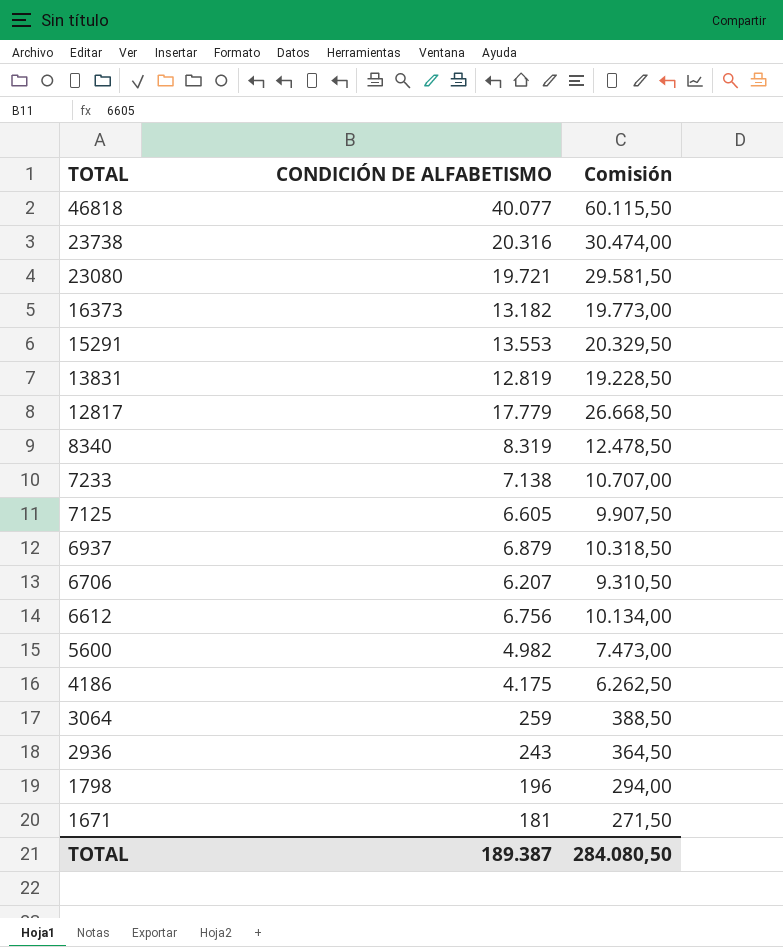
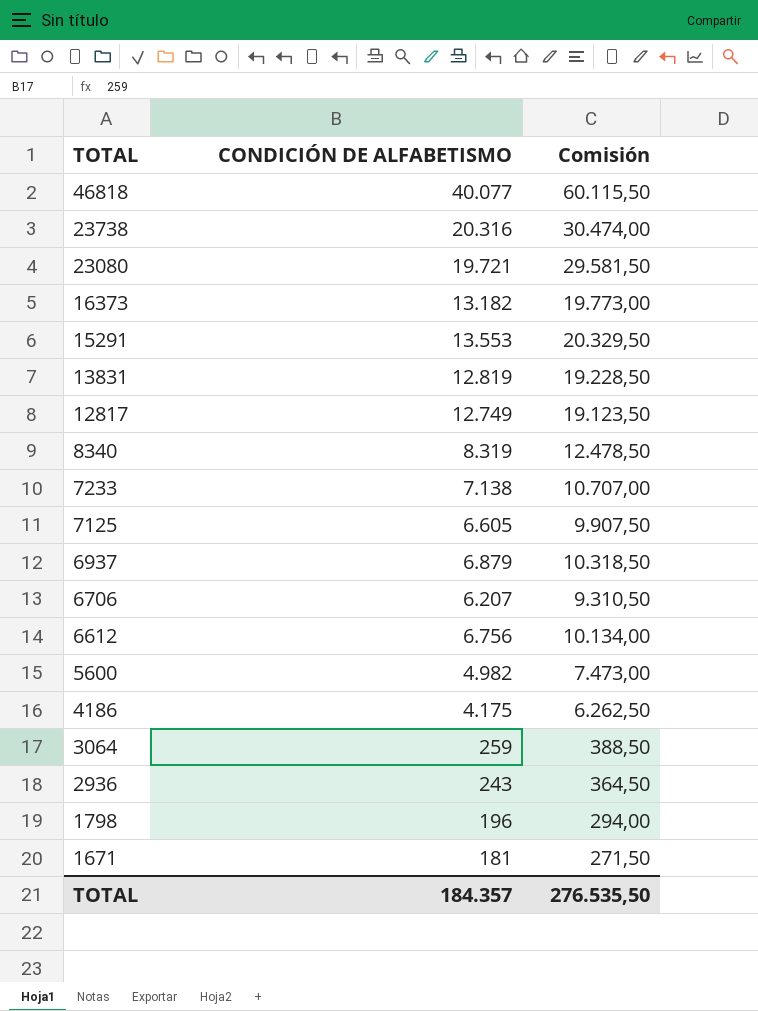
12817 | CONDICIÓN DE ALFABETISMO: 17.779 -> 12.749
12817 | Comisión: 26.668,50 -> 19.123,50
TOTAL | CONDICIÓN DE ALFABETISMO: 189.387 -> 184.357
TOTAL | Comisión: 284.080,50 -> 276.535,50

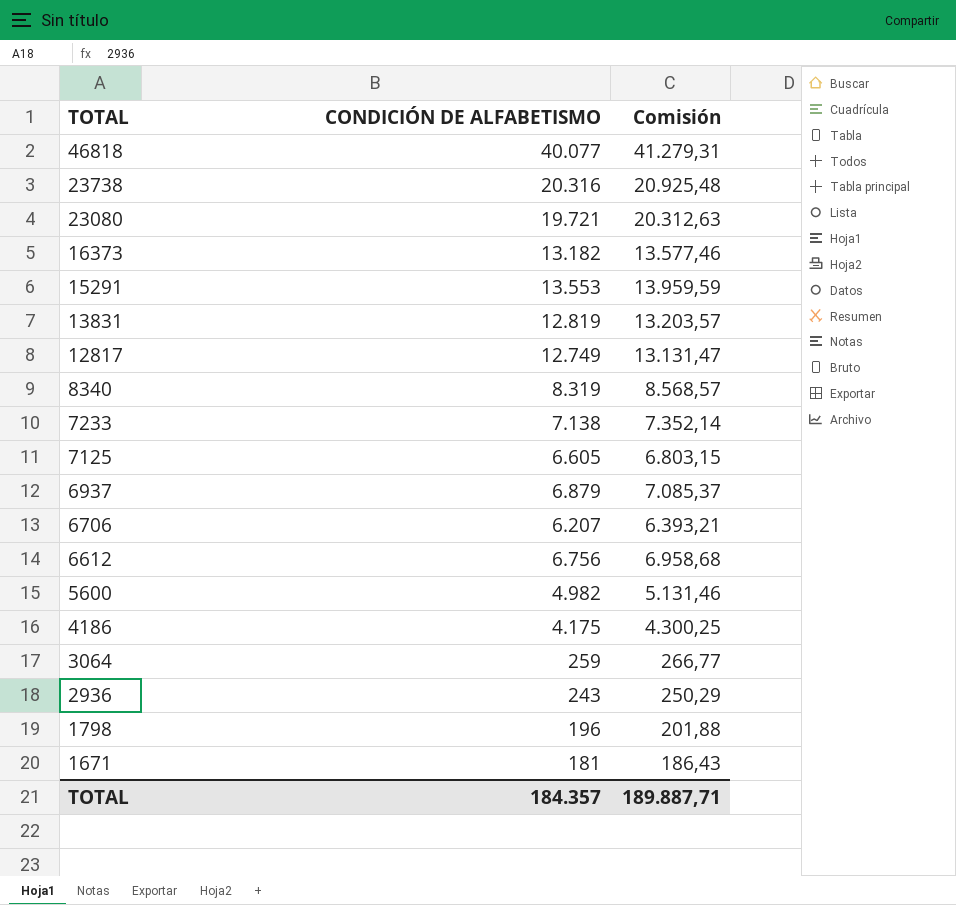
column Comisión | formula: [CONDICIÓN DE ALFABETISMO] * 1,5 -> [CONDICIÓN DE ALFABETISMO] * 1,03
TOTAL | Comisión: 276.535,50 -> 189.887,71

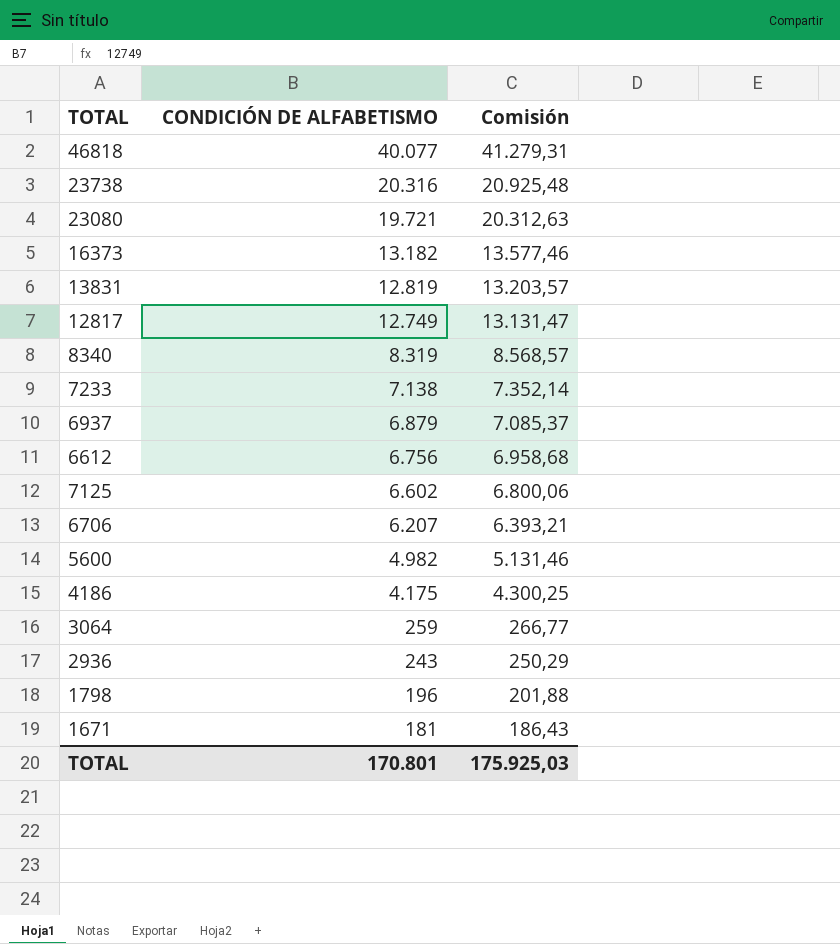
row order: TOTAL descending -> CONDICIÓN DE ALFABETISMO descending
row 15291: 13.553 | 13.959,59 -> none
7125 | CONDICIÓN DE ALFABETISMO: 6.605 -> 6.602
7125 | Comisión: 6.803,15 -> 6.800,06
TOTAL | CONDICIÓN DE ALFABETISMO: 184.357 -> 170.801
TOTAL | Comisión: 189.887,71 -> 175.925,03

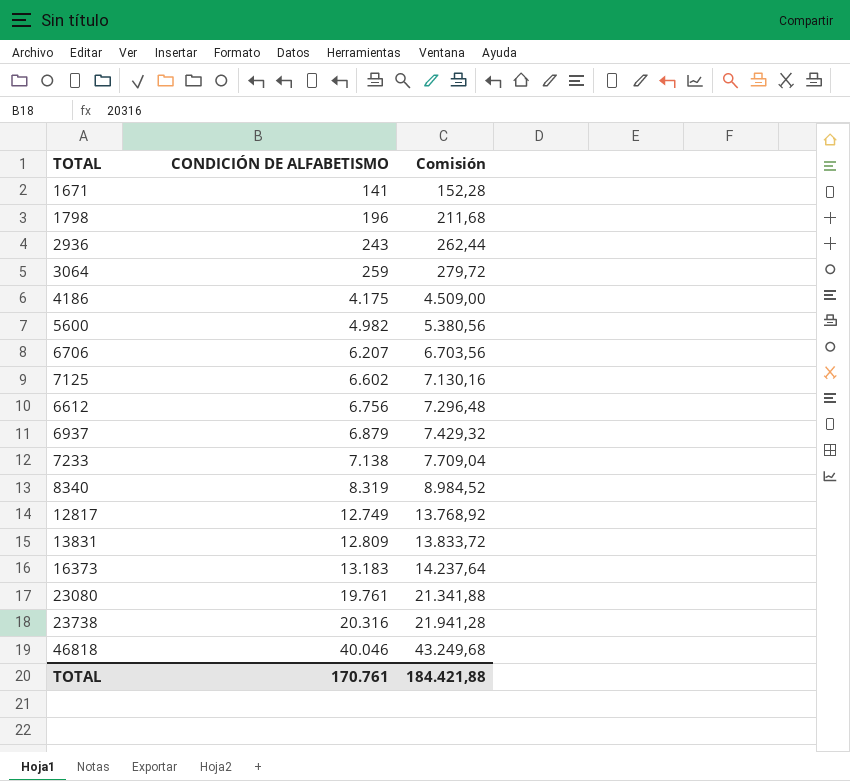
row order: CONDICIÓN DE ALFABETISMO descending -> CONDICIÓN DE ALFABETISMO ascending
column Comisión | formula: [CONDICIÓN DE ALFABETISMO] * 1,03 -> [CONDICIÓN DE ALFABETISMO] * 1,08
1671 | CONDICIÓN DE ALFABETISMO: 181 -> 141
13831 | CONDICIÓN DE ALFABETISMO: 12.819 -> 12.809
16373 | CONDICIÓN DE ALFABETISMO: 13.182 -> 13.183
23080 | CONDICIÓN DE ALFABETISMO: 19.721 -> 19.761
46818 | CONDICIÓN DE ALFABETISMO: 40.077 -> 40.046
TOTAL | CONDICIÓN DE ALFABETISMO: 170.801 -> 170.761
TOTAL | Comisión: 175.925,03 -> 184.421,88

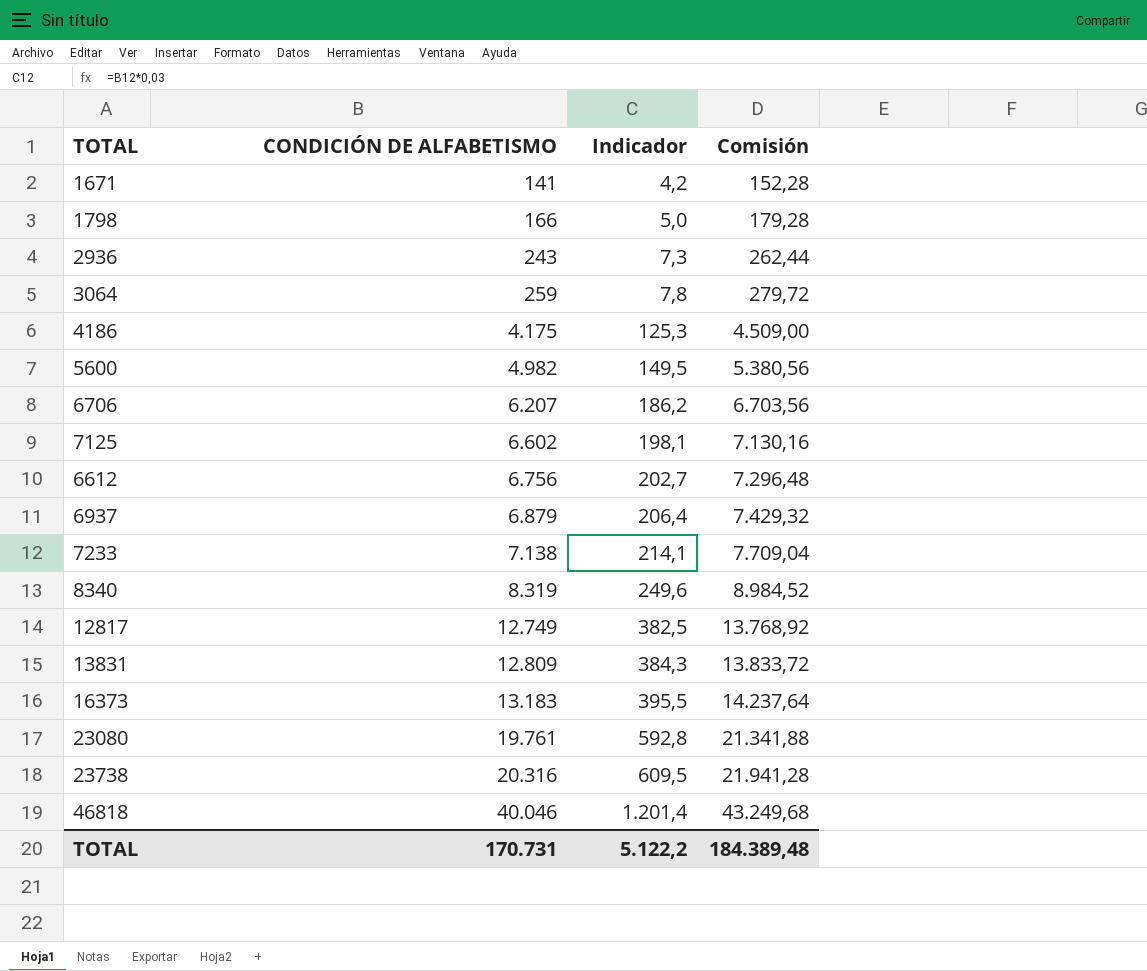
column Indicador | formula: none -> [CONDICIÓN DE ALFABETISMO] * 0,03
1798 | CONDICIÓN DE ALFABETISMO: 196 -> 166
1798 | Comisión: 211,68 -> 179,28
TOTAL | CONDICIÓN DE ALFABETISMO: 170.761 -> 170.731
TOTAL | Comisión: 184.421,88 -> 184.389,48

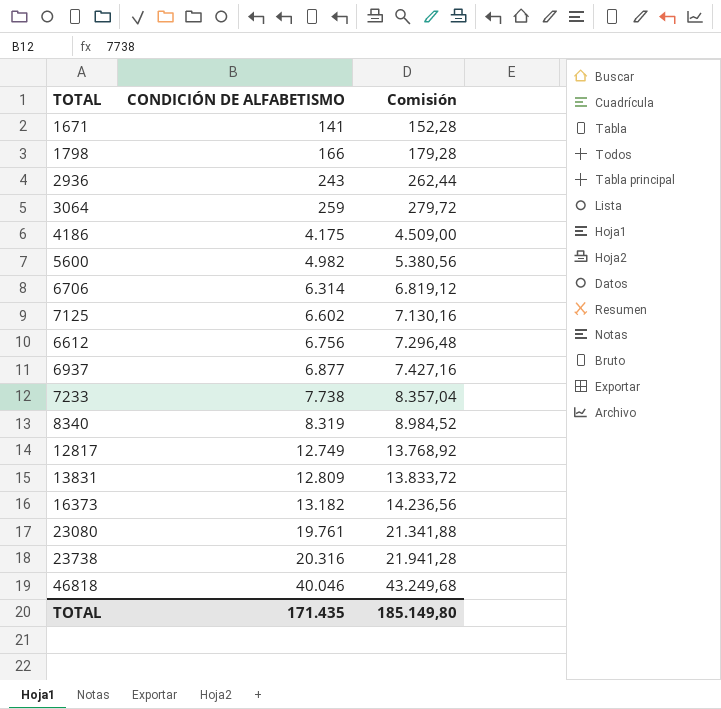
column Indicador | formula: [CONDICIÓN DE ALFABETISMO] * 0,03 -> none
6706 | CONDICIÓN DE ALFABETISMO: 6.207 -> 6.314
6706 | Comisión: 6.703,56 -> 6.819,12
6937 | CONDICIÓN DE ALFABETISMO: 6.879 -> 6.877
6937 | Comisión: 7.429,32 -> 7.427,16
7233 | CONDICIÓN DE ALFABETISMO: 7.138 -> 7.738
7233 | Comisión: 7.709,04 -> 8.357,04
16373 | CONDICIÓN DE ALFABETISMO: 13.183 -> 13.182
16373 | Comisión: 14.237,64 -> 14.236,56
TOTAL | CONDICIÓN DE ALFABETISMO: 170.731 -> 171.435
TOTAL | Comisión: 184.389,48 -> 185.149,80

